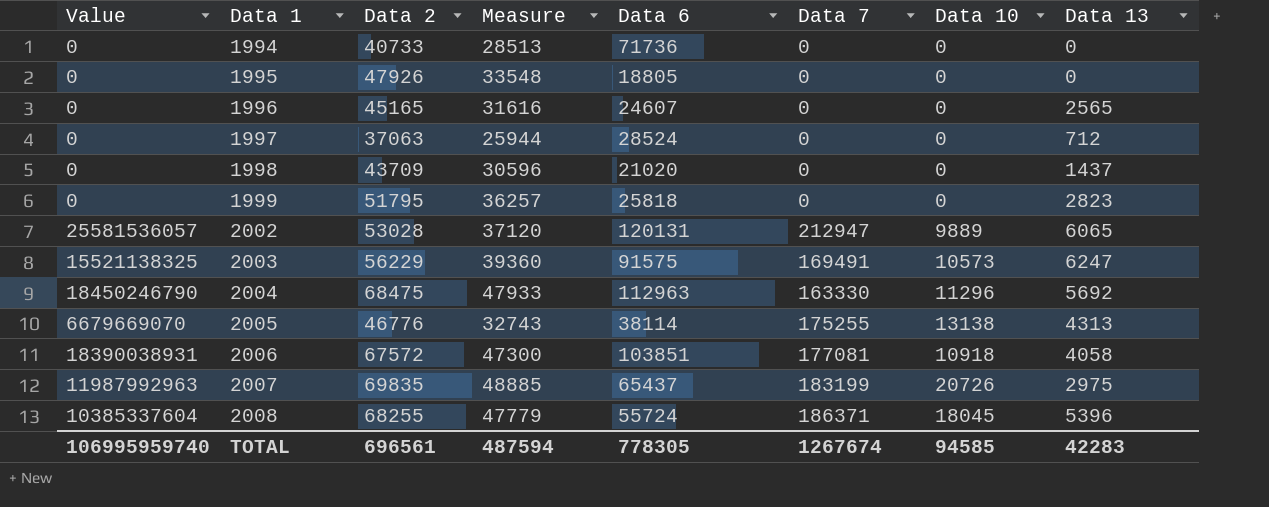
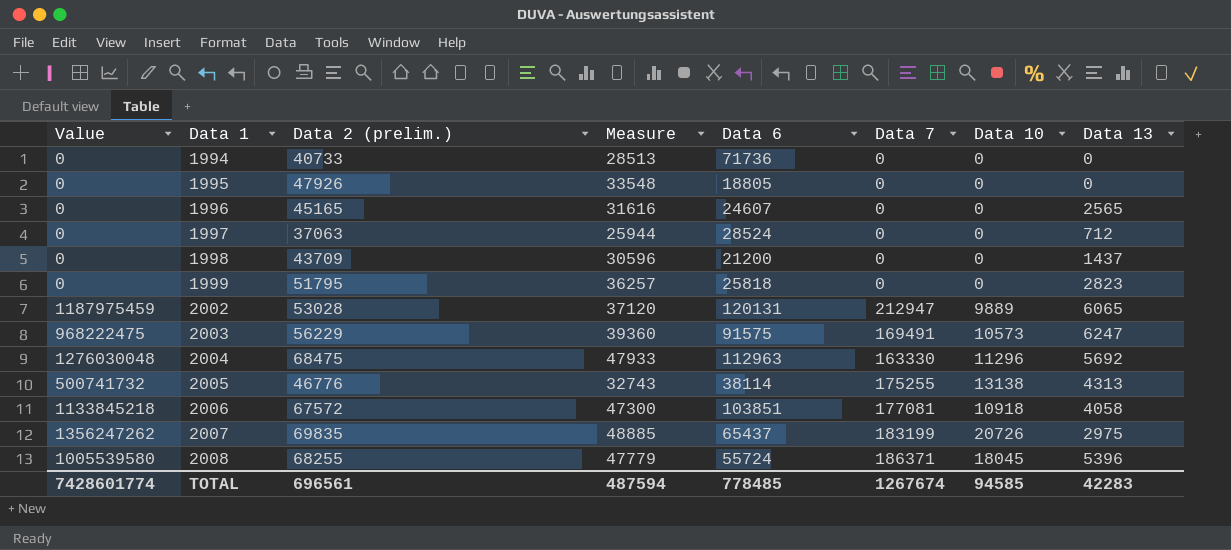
column Value | formula: [Data 6] * [Data 7] -> [Data 6] * [Data 10]
column name: Data 2 -> Data 2 (prelim.)
1998 | Data 6: 21020 -> 21200
TOTAL | Value: 106995959740 -> 7428601774
TOTAL | Data 6: 778305 -> 778485

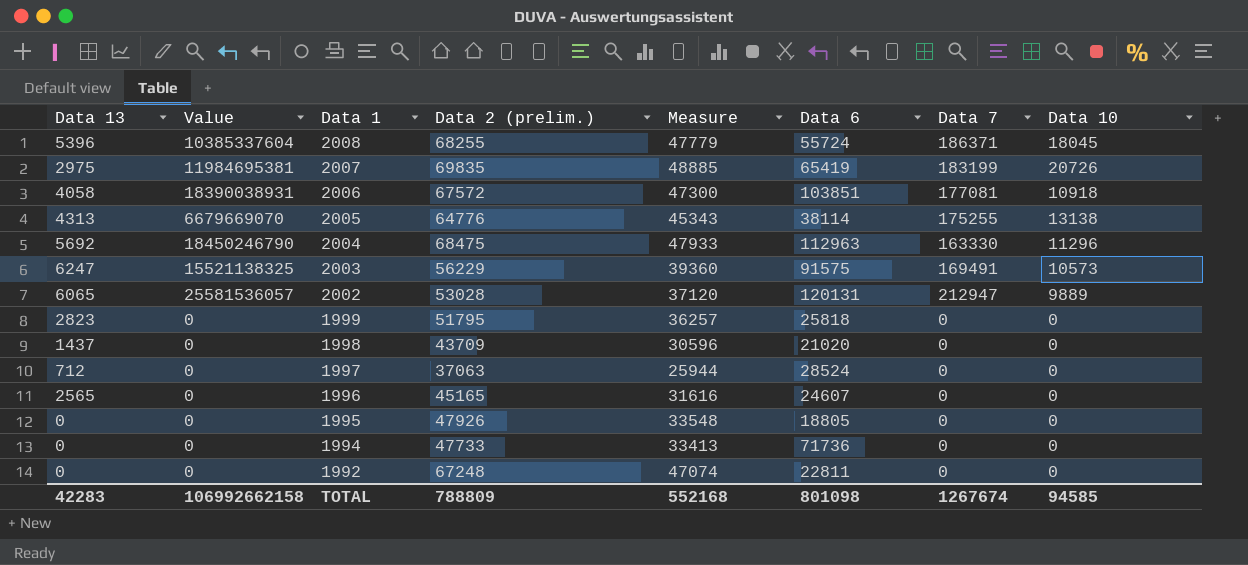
row order: Data 1 ascending -> Data 1 descending
column Data 13 | position: 8 -> 1
column Value | formula: [Data 6] * [Data 10] -> [Data 6] * [Data 7]
2007 | Data 6: 65437 -> 65419
2005 | Data 2 (prelim.): 46776 -> 64776
2005 | Measure: 32743 -> 45343
1998 | Data 6: 21200 -> 21020
1994 | Data 2 (prelim.): 40733 -> 47733
1994 | Measure: 28513 -> 33413
row 1992: none -> 0 | 0 | 67248 | 47074 | 22811 | 0 | 0
TOTAL | Value: 7428601774 -> 106992662158
TOTAL | Data 2 (prelim.): 696561 -> 788809
TOTAL | Measure: 487594 -> 552168
TOTAL | Data 6: 778485 -> 801098

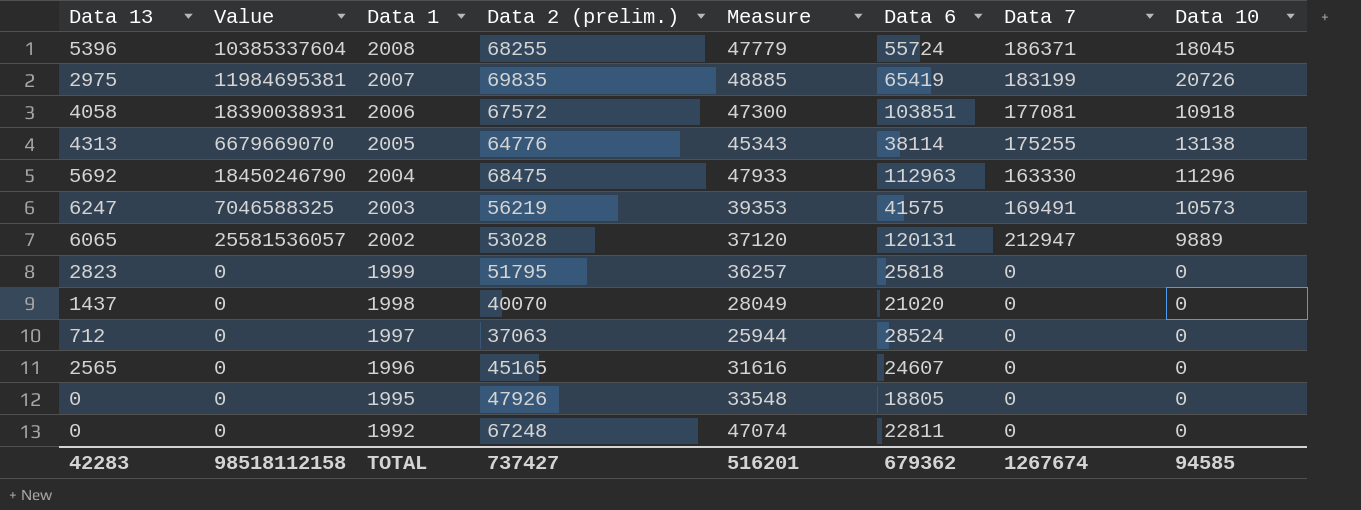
row 1994: 0 | 0 | 47733 | 33413 | 71736 | 0 | 0 -> none
2003 | Value: 15521138325 -> 7046588325
2003 | Data 2 (prelim.): 56229 -> 56219
2003 | Measure: 39360 -> 39353
2003 | Data 6: 91575 -> 41575
1998 | Data 2 (prelim.): 43709 -> 40070
1998 | Measure: 30596 -> 28049
TOTAL | Value: 106992662158 -> 98518112158
TOTAL | Data 2 (prelim.): 788809 -> 737427
TOTAL | Measure: 552168 -> 516201
TOTAL | Data 6: 801098 -> 679362

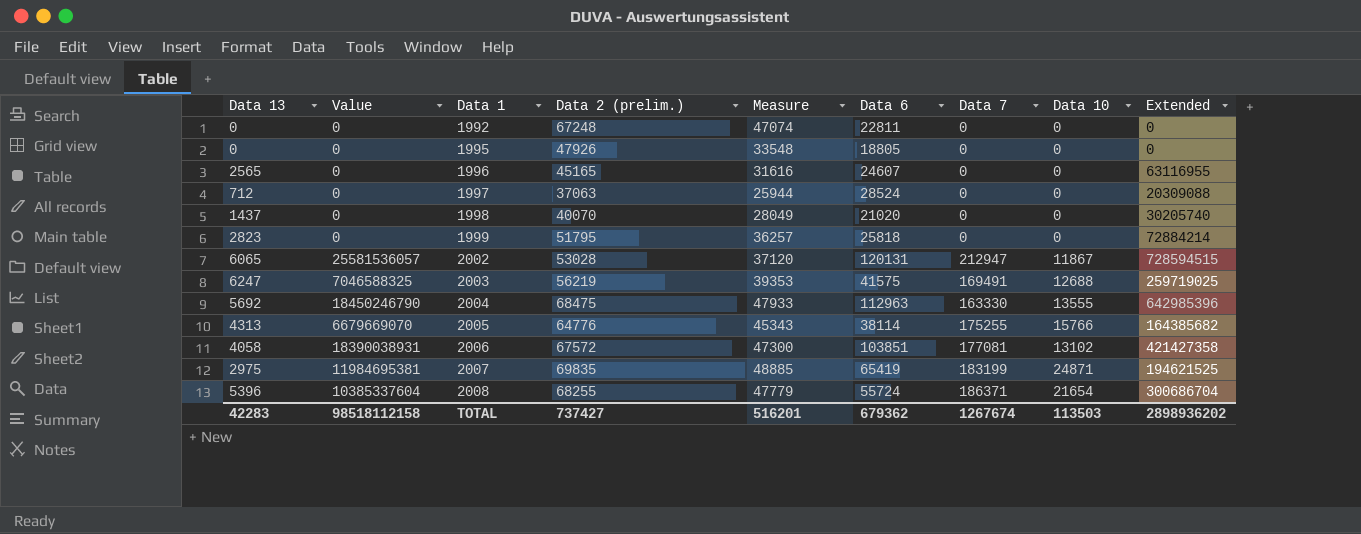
row order: Data 1 descending -> Data 1 ascending
column Extended | formula: none -> [Data 13] * [Data 6]
2002 | Data 10: 9889 -> 11867
2003 | Data 10: 10573 -> 12688
2004 | Data 10: 11296 -> 13555
2005 | Data 10: 13138 -> 15766
2006 | Data 10: 10918 -> 13102
2007 | Data 10: 20726 -> 24871
2008 | Data 10: 18045 -> 21654
TOTAL | Data 10: 94585 -> 113503

